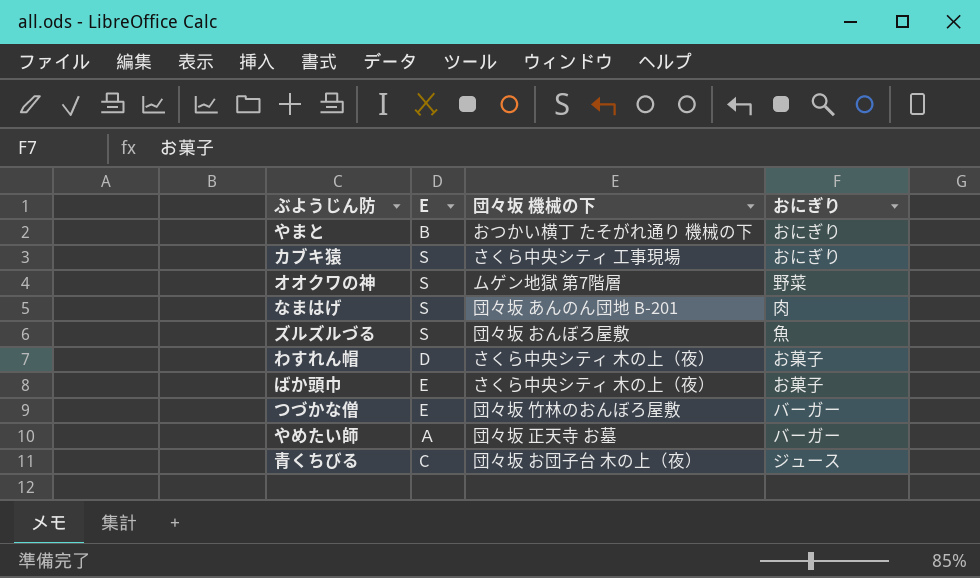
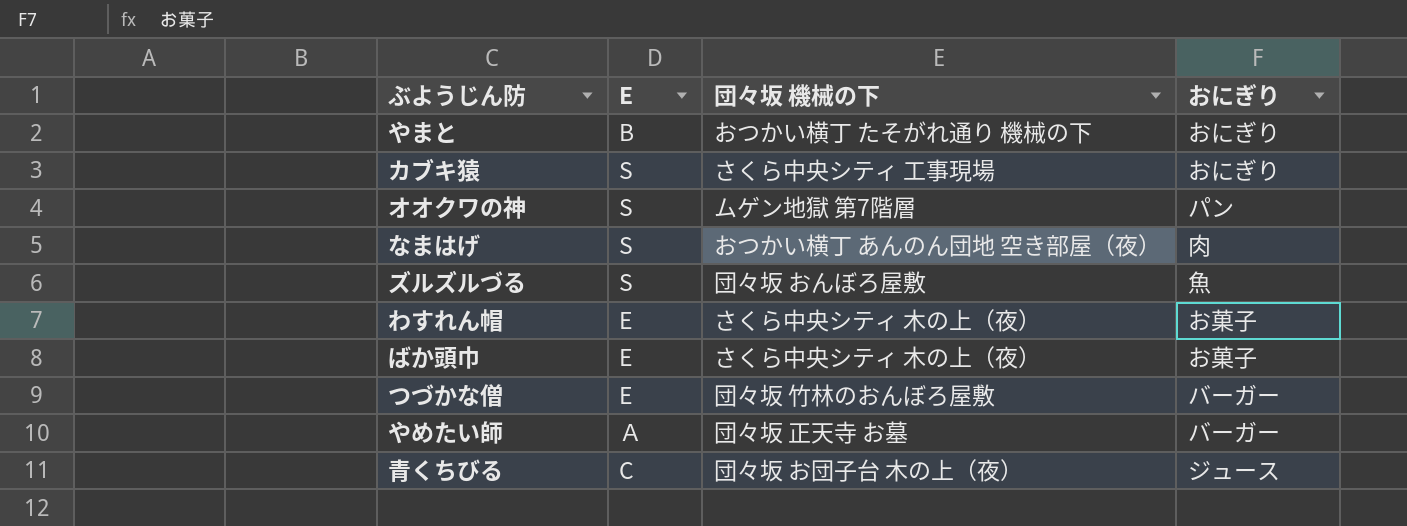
オオクワの神 | おにぎり: 野菜 -> パン
なまはげ | 団々坂 機械の下: 団々坂 あんのん団地 B-201 -> おつかい横丁 あんのん団地 空き部屋（夜）
わすれん帽 | E: D -> E

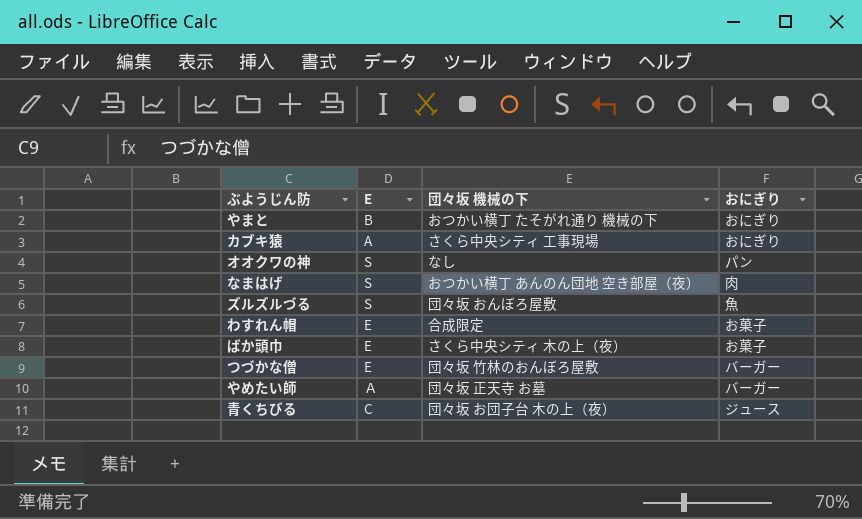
カブキ猿 | E: S -> A
オオクワの神 | 団々坂 機械の下: ムゲン地獄 第7階層 -> なし
わすれん帽 | 団々坂 機械の下: さくら中央シティ 木の上（夜） -> 合成限定

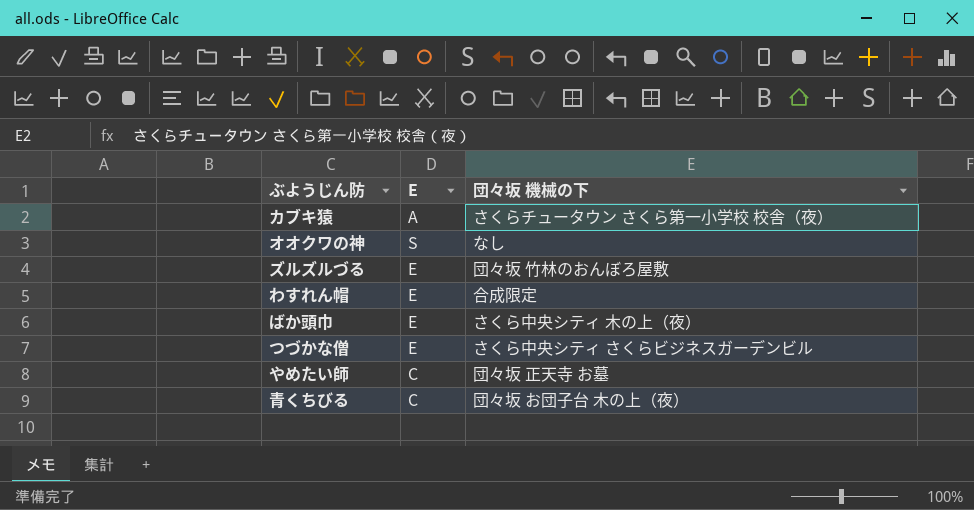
column おにぎり | position: 4 -> none
row やまと: B | おつかい横丁 たそがれ通り 機械の下 | おにぎり -> none
row なまはげ: S | おつかい横丁 あんのん団地 空き部屋（夜） | 肉 -> none
カブキ猿 | 団々坂 機械の下: さくら中央シティ 工事現場 -> さくらチュータウン さくら第一小学校 校舎（夜）
ズルズルづる | E: S -> E
ズルズルづる | 団々坂 機械の下: 団々坂 おんぼろ屋敷 -> 団々坂 竹林のおんぼろ屋敷
つづかな僧 | 団々坂 機械の下: 団々坂 竹林のおんぼろ屋敷 -> さくら中央シティ さくらビジネスガーデンビル
やめたい師 | E: Ａ -> C

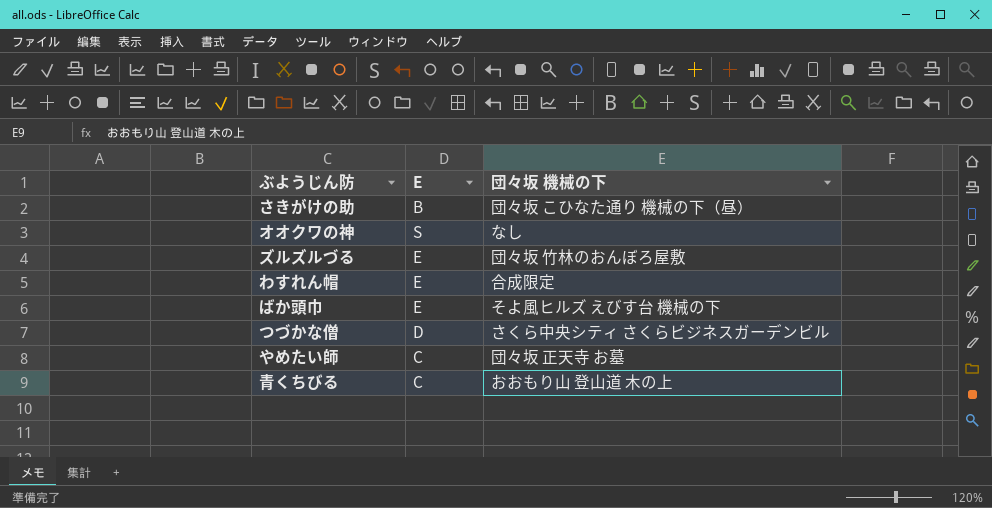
row カブキ猿: A | さくらチュータウン さくら第一小学校 校舎（夜） -> none
row さきがけの助: none -> B | 団々坂 こひなた通り 機械の下（昼）
ばか頭巾 | 団々坂 機械の下: さくら中央シティ 木の上（夜） -> そよ風ヒルズ えびす台 機械の下
つづかな僧 | E: E -> D
青くちびる | 団々坂 機械の下: 団々坂 お団子台 木の上（夜） -> おおもり山 登山道 木の上

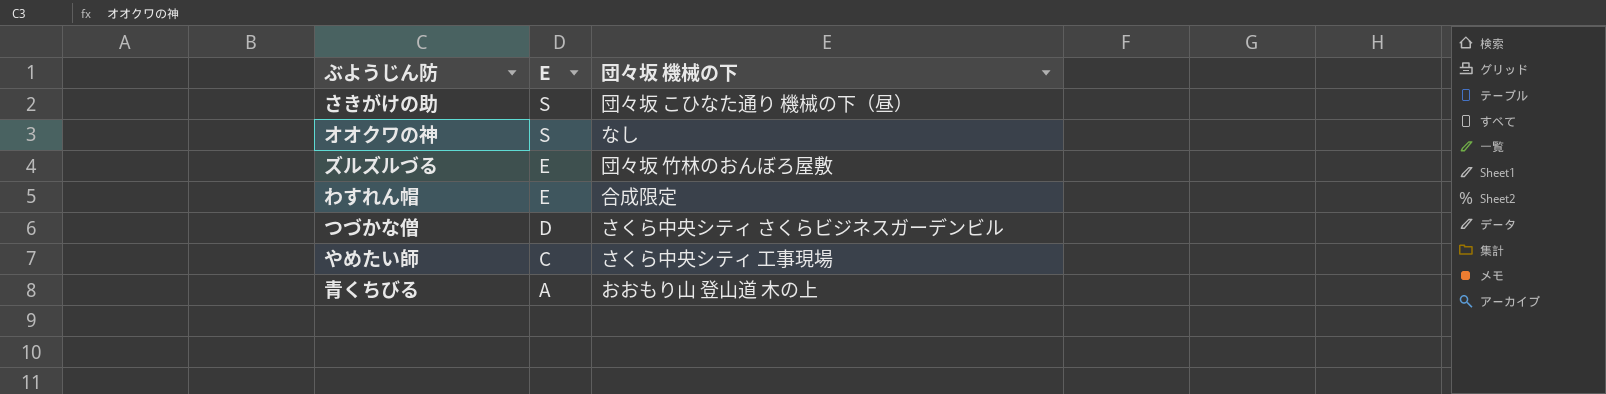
row ばか頭巾: E | そよ風ヒルズ えびす台 機械の下 -> none
さきがけの助 | E: B -> S
やめたい師 | 団々坂 機械の下: 団々坂 正天寺 お墓 -> さくら中央シティ 工事現場
青くちびる | E: C -> A

